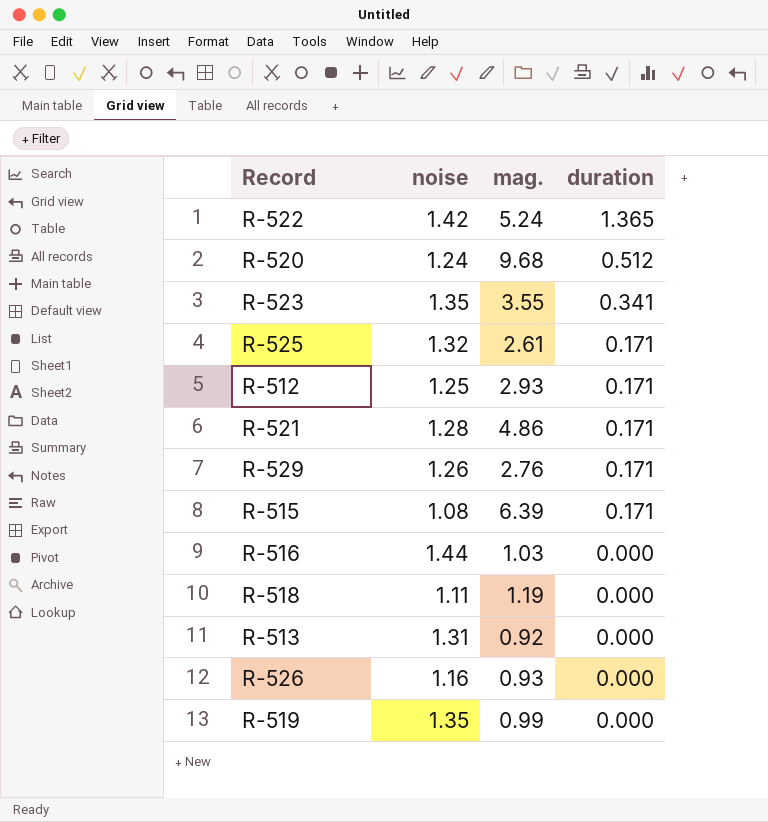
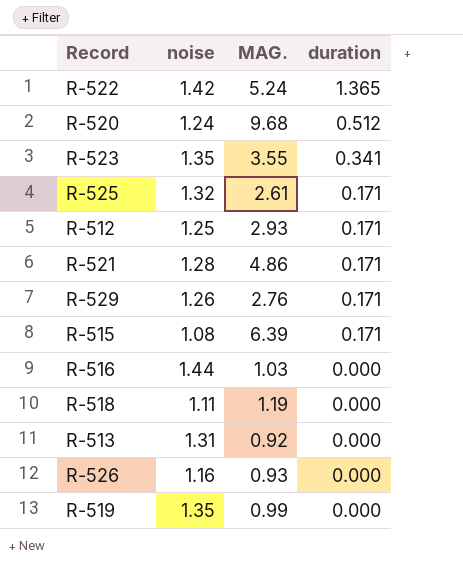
column name: mag. -> MAG.

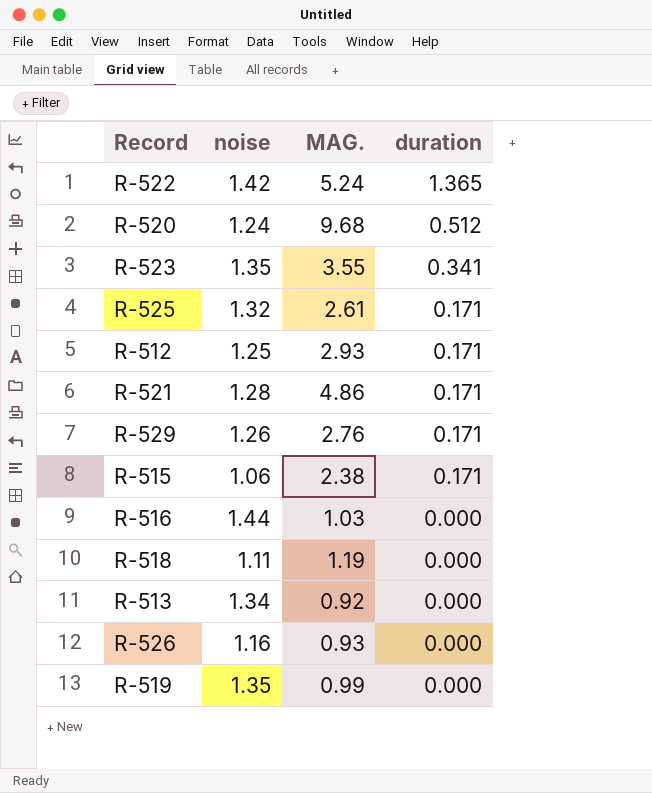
R-515 | noise: 1.08 -> 1.06
R-515 | MAG.: 6.39 -> 2.38
R-513 | noise: 1.31 -> 1.34

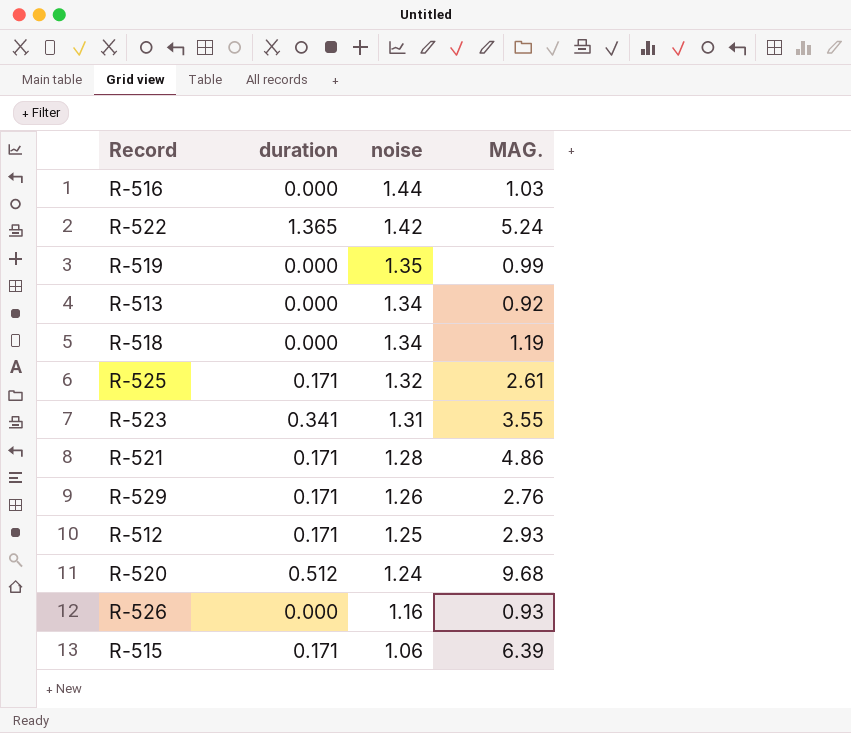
row order: duration descending -> noise descending
column duration | position: 4 -> 2
R-518 | noise: 1.11 -> 1.34
R-523 | noise: 1.35 -> 1.31
R-515 | MAG.: 2.38 -> 6.39

